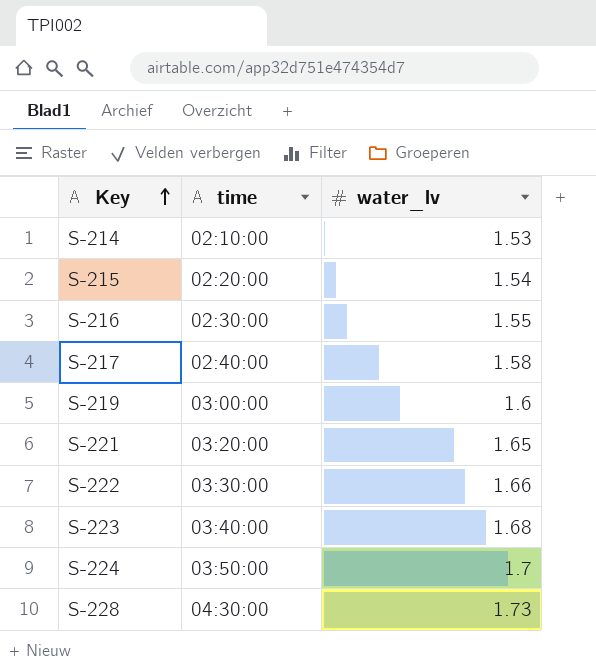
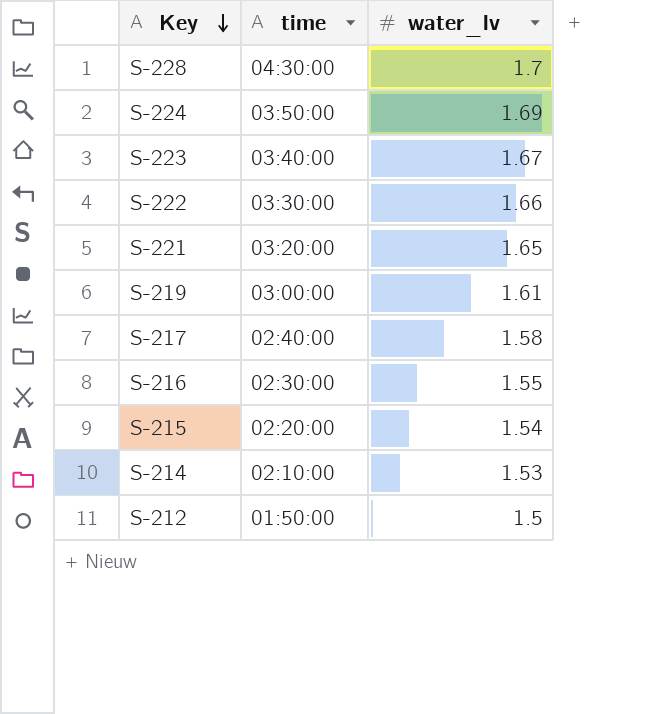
row order: Key ascending -> Key descending
S-228 | water_lv: 1.73 -> 1.7
S-224 | water_lv: 1.7 -> 1.69
S-223 | water_lv: 1.68 -> 1.67
S-219 | water_lv: 1.6 -> 1.61
row S-212: none -> 01:50:00 | 1.5

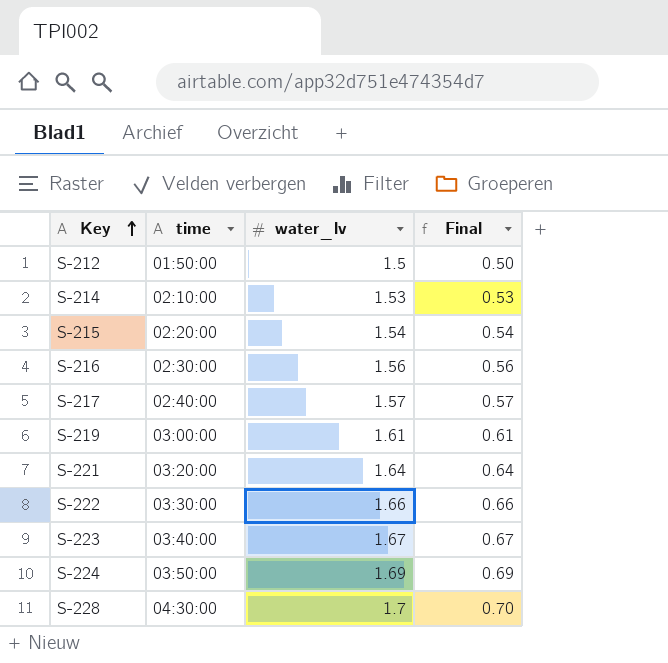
row order: Key descending -> Key ascending
column Final | formula: none -> [water_lv] - 1
S-216 | water_lv: 1.55 -> 1.56
S-217 | water_lv: 1.58 -> 1.57
S-221 | water_lv: 1.65 -> 1.64

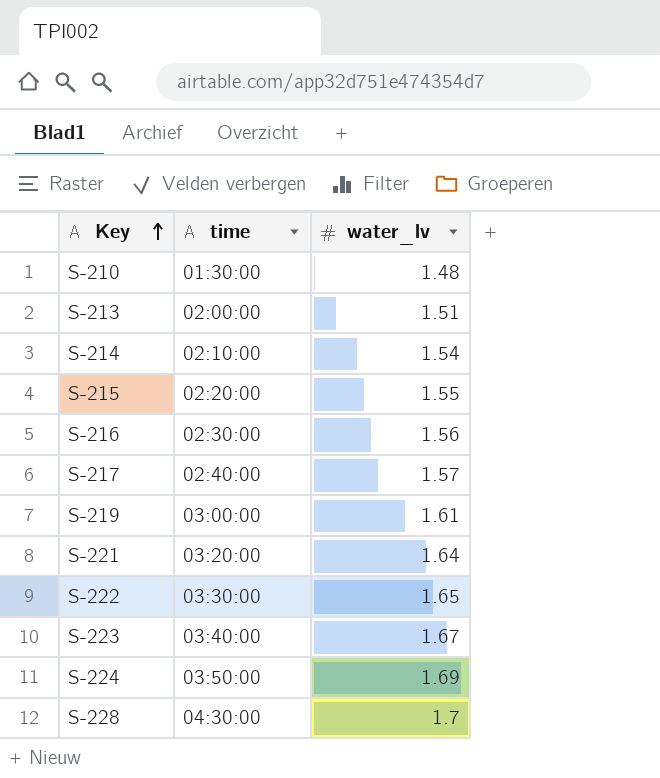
column Final | formula: [water_lv] - 1 -> none
row S-212: 01:50:00 | 1.5 | 0.50 -> none
row S-210: none -> 01:30:00 | 1.48
row S-213: none -> 02:00:00 | 1.51
S-214 | water_lv: 1.53 -> 1.54
S-215 | water_lv: 1.54 -> 1.55
S-222 | water_lv: 1.66 -> 1.65

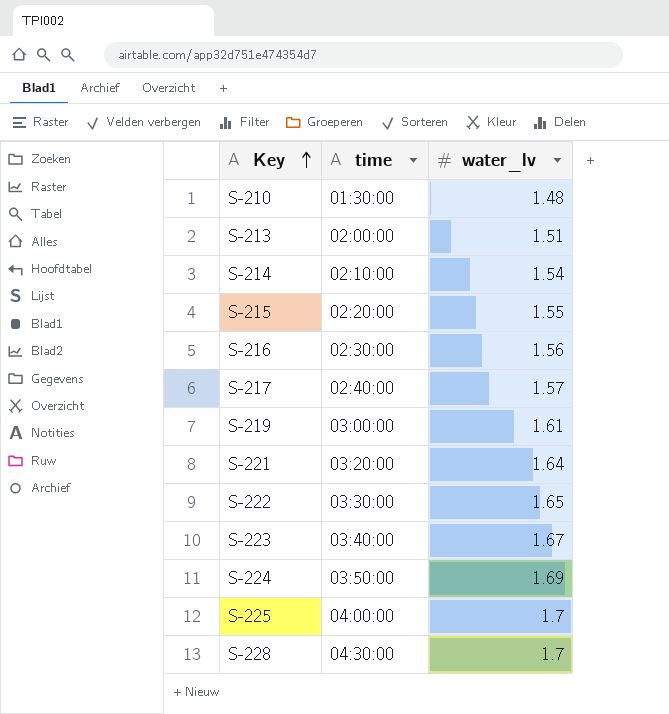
row S-225: none -> 04:00:00 | 1.7

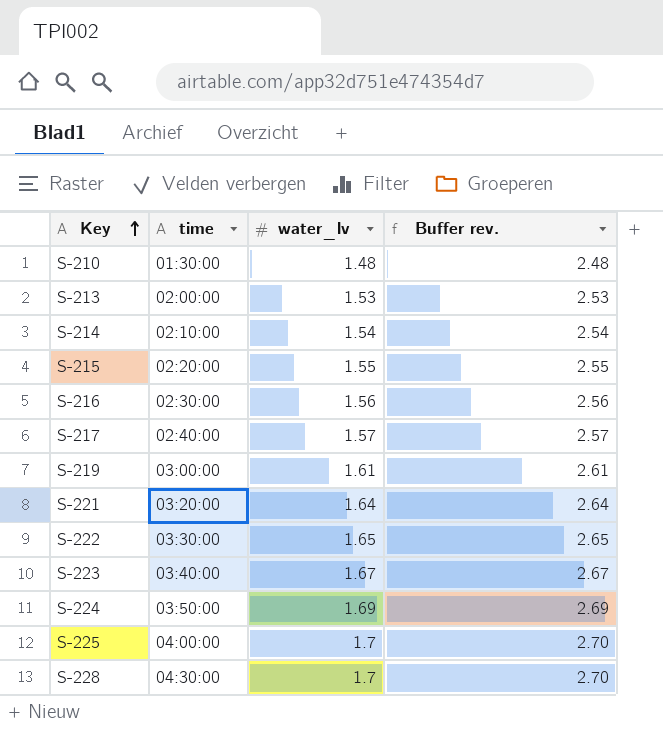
column Buffer rev. | formula: none -> [water_lv] + 1
S-213 | water_lv: 1.51 -> 1.53

